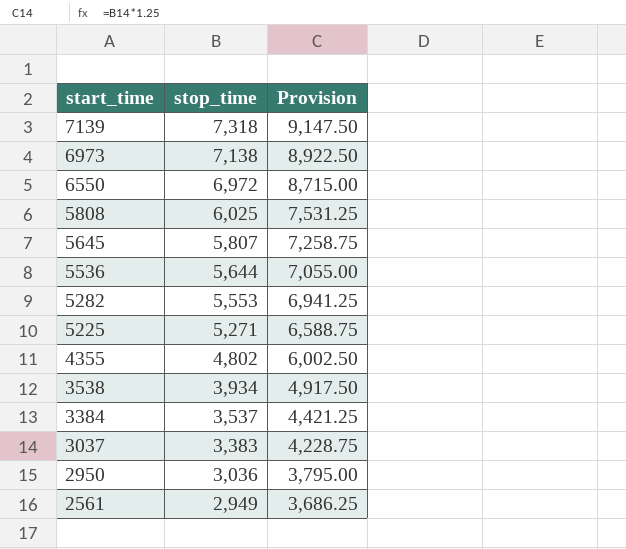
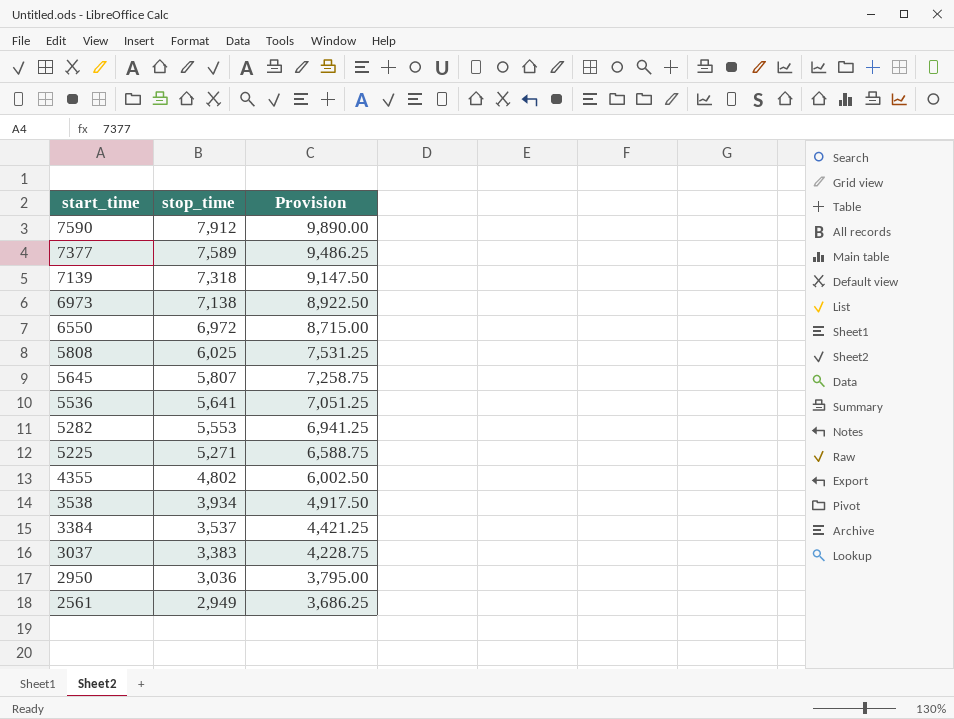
row 7590: none -> 7,912 | 9,890.00
row 7377: none -> 7,589 | 9,486.25
5536 | stop_time: 5,644 -> 5,641
5536 | Provision: 7,055.00 -> 7,051.25

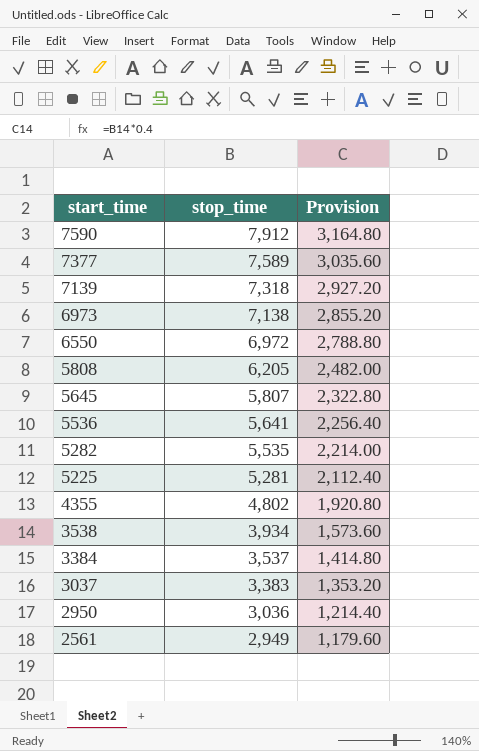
column Provision | formula: [stop_time] * 1.25 -> [stop_time] * 0.4
5808 | stop_time: 6,025 -> 6,205
5282 | stop_time: 5,553 -> 5,535
5225 | stop_time: 5,271 -> 5,281

